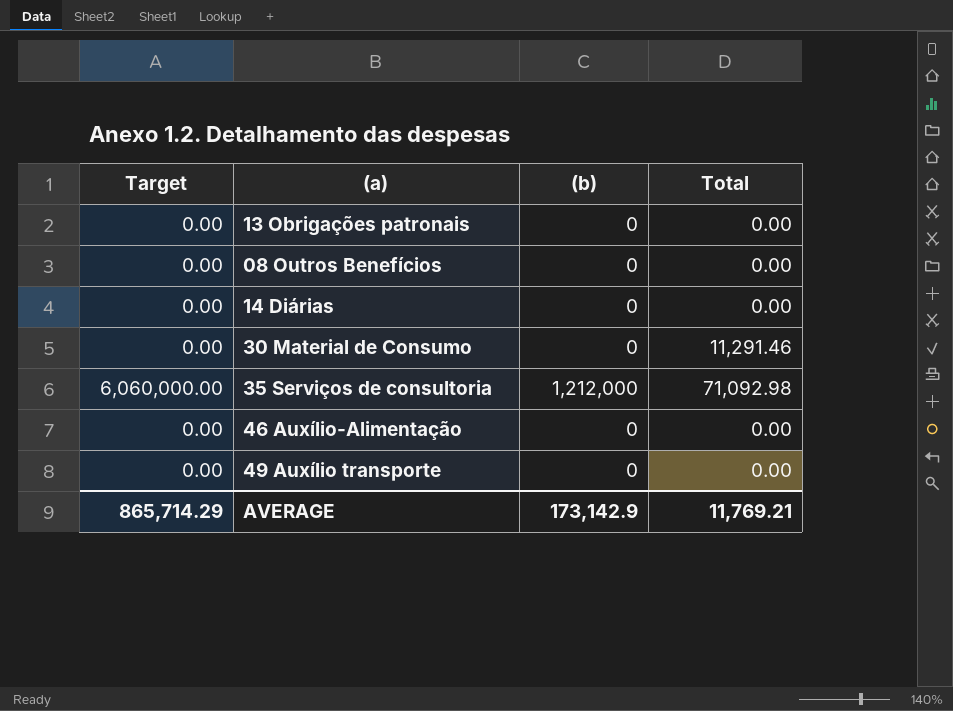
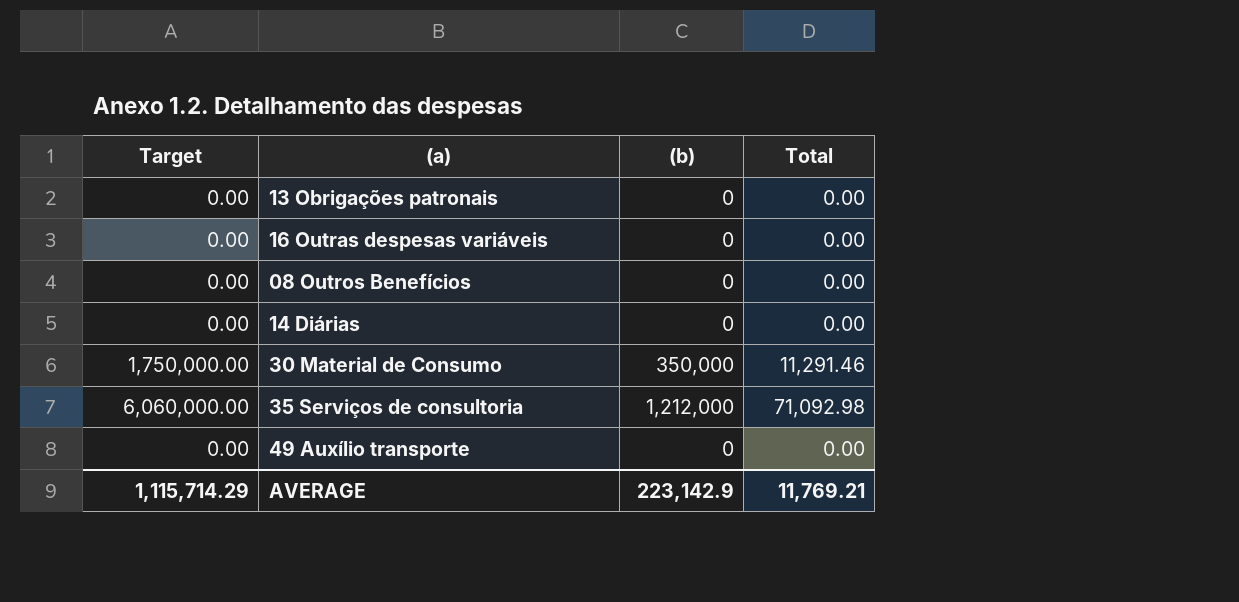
row 46 Auxílio-Alimentação: 0.00 | 0 | 0.00 -> none
row 16 Outras despesas variáveis: none -> 0.00 | 0 | 0.00
30 Material de Consumo | Target: 0.00 -> 1,750,000.00
30 Material de Consumo | (b): 0 -> 350,000
AVERAGE | Target: 865,714.29 -> 1,115,714.29
AVERAGE | (b): 173,142.9 -> 223,142.9

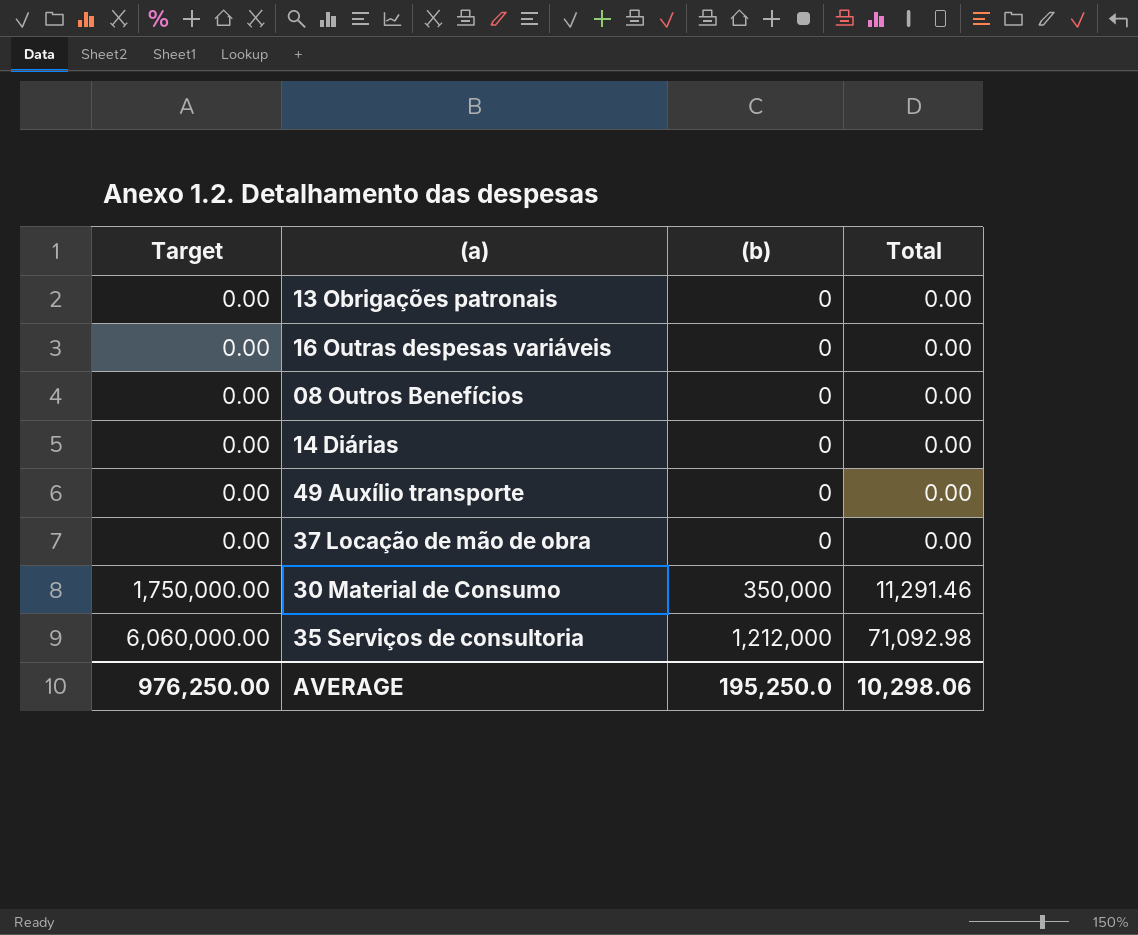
row order: none -> Target ascending
row 37 Locação de mão de obra: none -> 0.00 | 0 | 0.00
AVERAGE | Target: 1,115,714.29 -> 976,250.00
AVERAGE | (b): 223,142.9 -> 195,250.0
AVERAGE | Total: 11,769.21 -> 10,298.06

